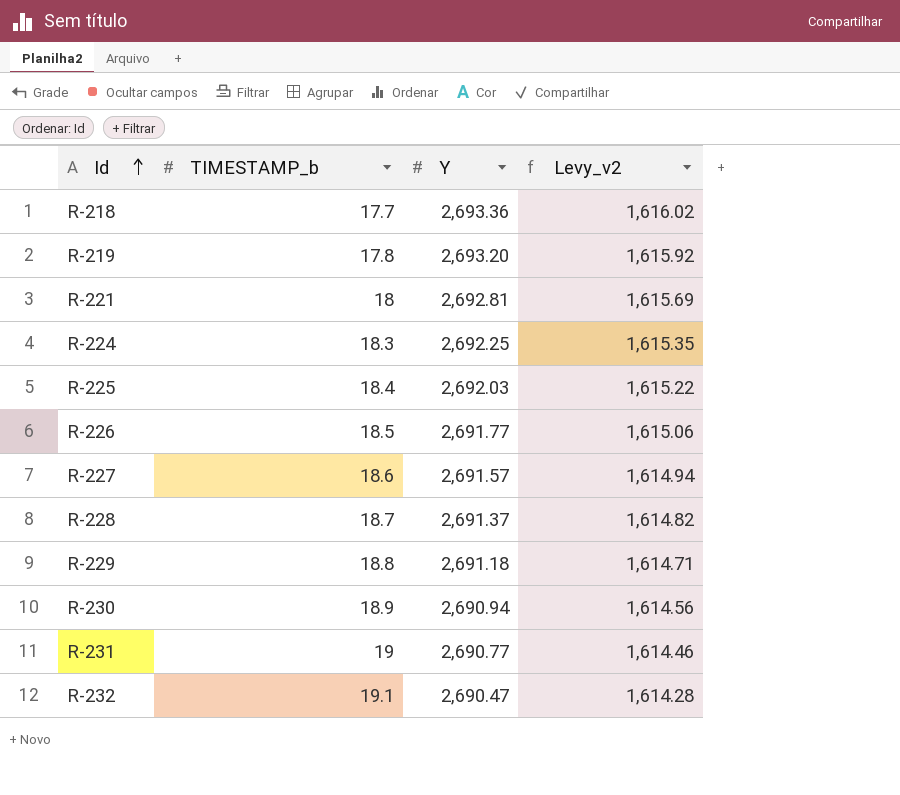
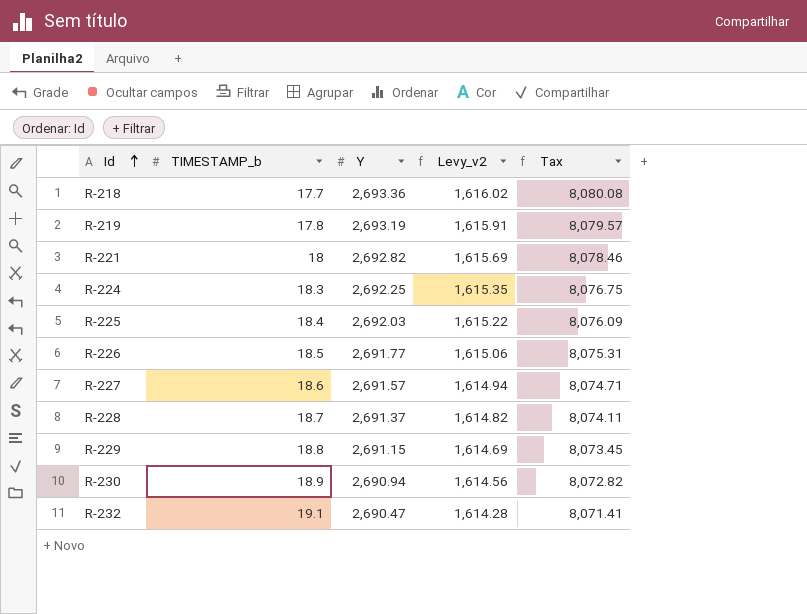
column Tax | formula: none -> [Y] * 3
row R-231: 19 | 2,690.77 | 1,614.46 -> none
R-219 | Y: 2,693.20 -> 2,693.19
R-219 | Levy_v2: 1,615.92 -> 1,615.91
R-221 | Y: 2,692.81 -> 2,692.82
R-229 | Y: 2,691.18 -> 2,691.15
R-229 | Levy_v2: 1,614.71 -> 1,614.69

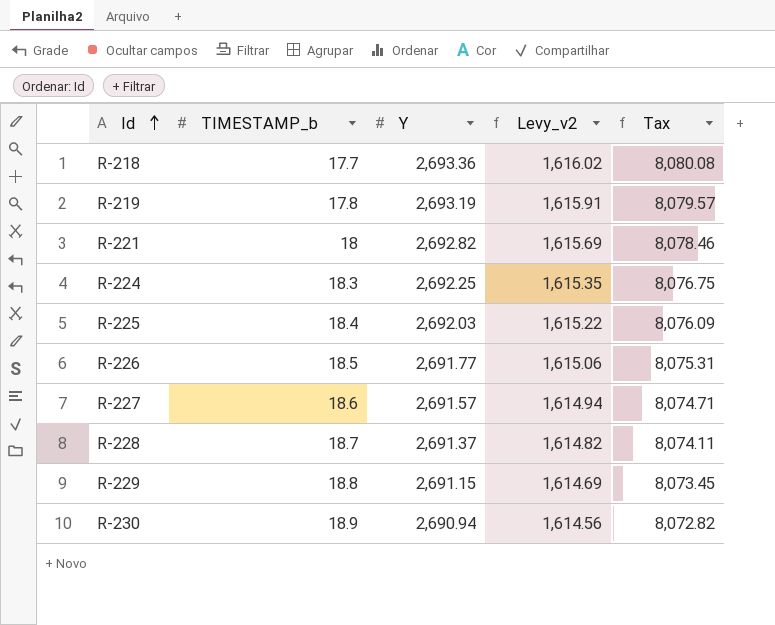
row R-232: 19.1 | 2,690.47 | 1,614.28 | 8,071.41 -> none

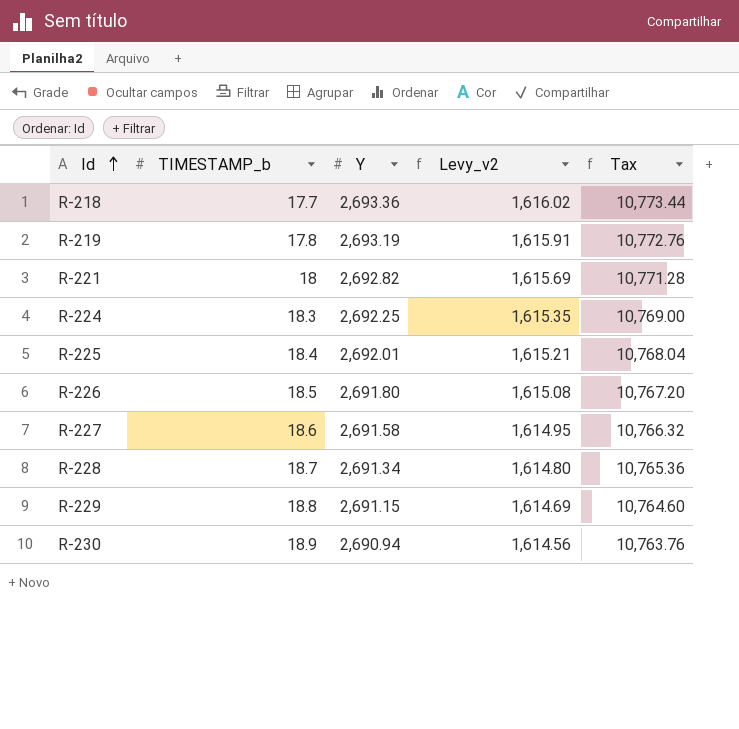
column Tax | formula: [Y] * 3 -> [Y] * 4
R-225 | Y: 2,692.03 -> 2,692.01
R-225 | Levy_v2: 1,615.22 -> 1,615.21
R-226 | Y: 2,691.77 -> 2,691.80
R-226 | Levy_v2: 1,615.06 -> 1,615.08
R-227 | Y: 2,691.57 -> 2,691.58
R-227 | Levy_v2: 1,614.94 -> 1,614.95
R-228 | Y: 2,691.37 -> 2,691.34
R-228 | Levy_v2: 1,614.82 -> 1,614.80

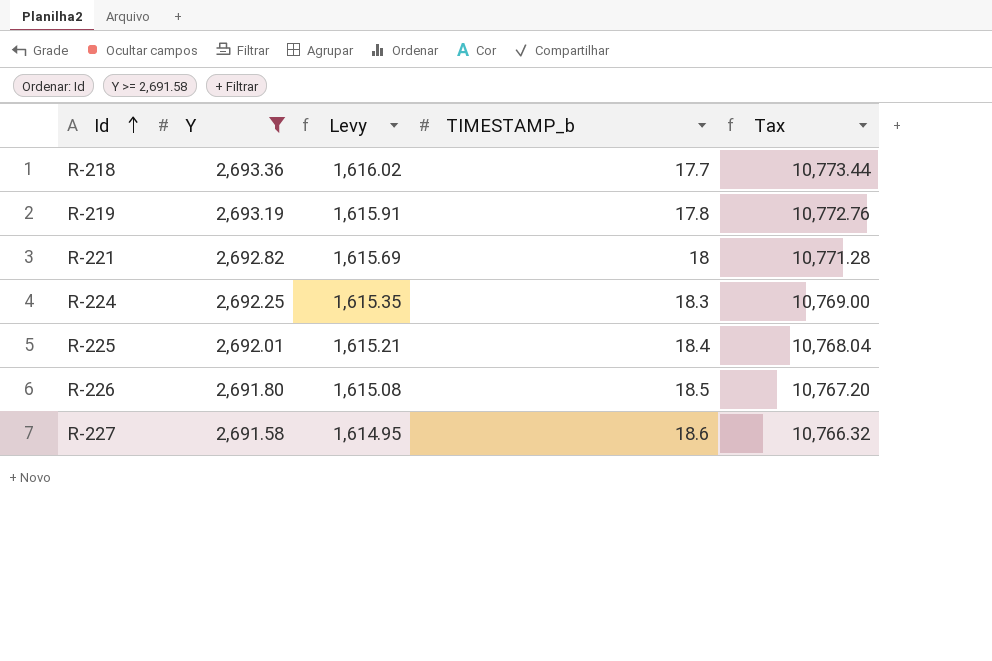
filter: none -> Y >= 2,691.58
column name: Levy_v2 -> Levy
column TIMESTAMP_b | position: 2 -> 4

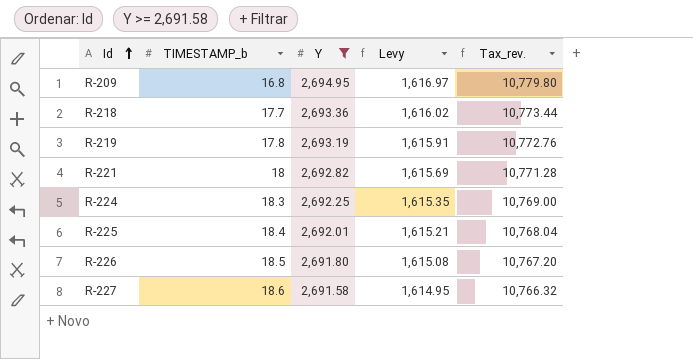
column TIMESTAMP_b | position: 4 -> 2
column name: Tax -> Tax_rev.
row R-209: none -> 16.8 | 2,694.95 | 1,616.97 | 10,779.80

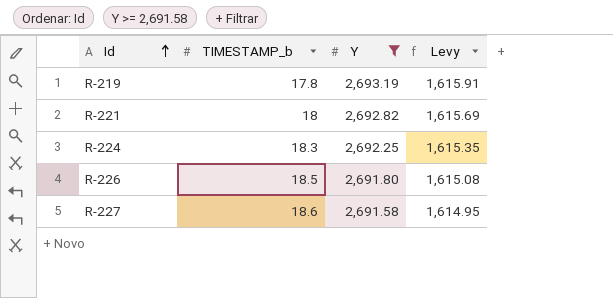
column Tax_rev. | formula: [Y] * 4 -> none
row R-209: 16.8 | 2,694.95 | 1,616.97 | 10,779.80 -> none
row R-218: 17.7 | 2,693.36 | 1,616.02 | 10,773.44 -> none
row R-225: 18.4 | 2,692.01 | 1,615.21 | 10,768.04 -> none

